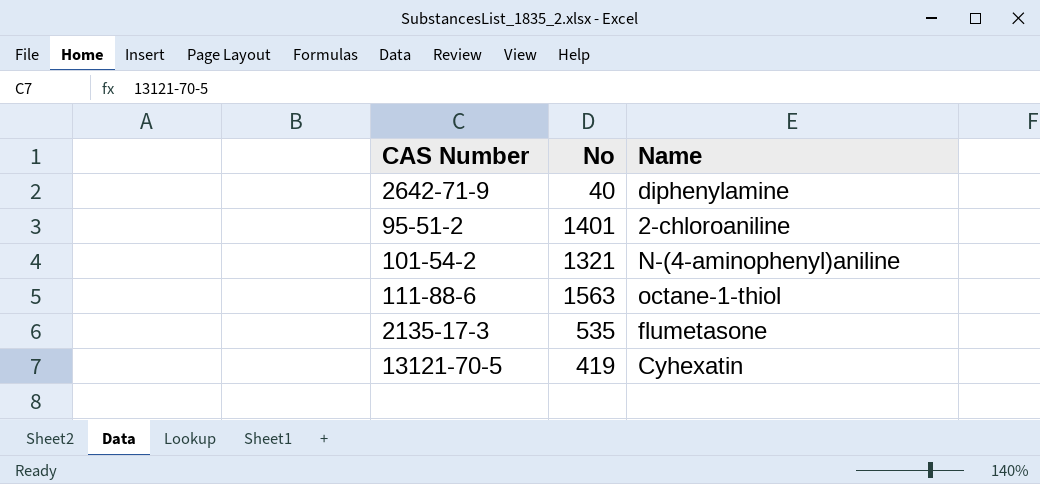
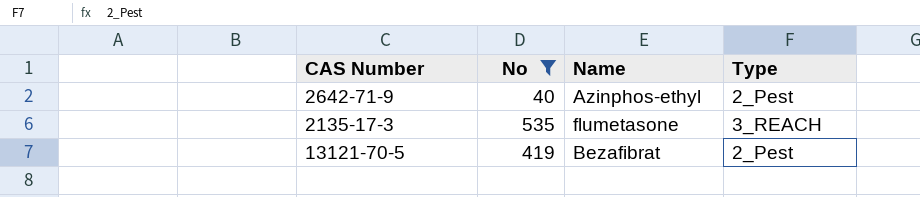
filter: none -> No <= 535
column Type | position: none -> 4
2642-71-9 | Name: diphenylamine -> Azinphos-ethyl
13121-70-5 | Name: Cyhexatin -> Bezafibrat

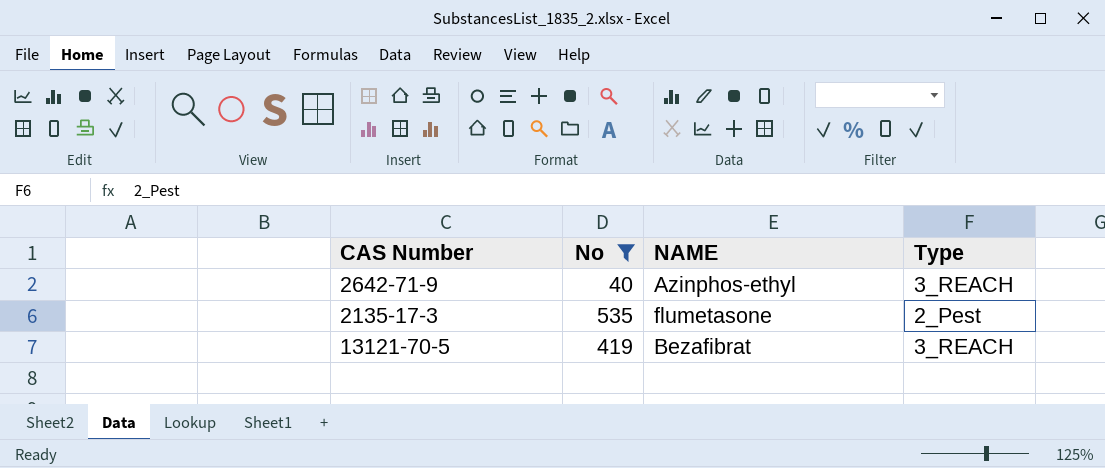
column name: Name -> NAME
2642-71-9 | Type: 2_Pest -> 3_REACH
2135-17-3 | Type: 3_REACH -> 2_Pest
13121-70-5 | Type: 2_Pest -> 3_REACH

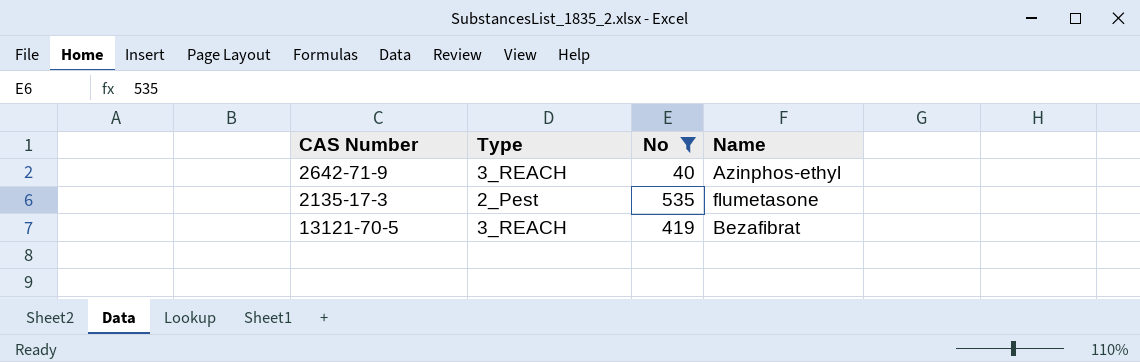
column Type | position: 4 -> 2
column name: NAME -> Name

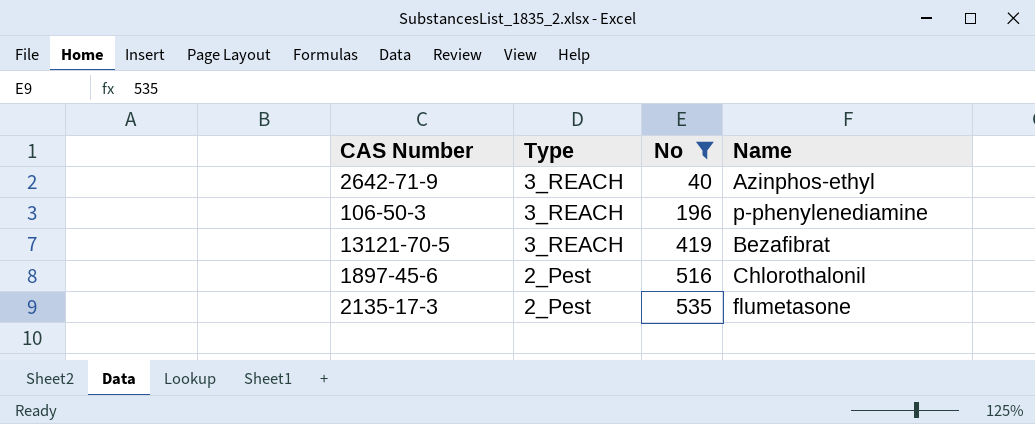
row order: none -> Type descending
row 106-50-3: none -> 3_REACH | 196 | p-phenylenediamine
row 1897-45-6: none -> 2_Pest | 516 | Chlorothalonil

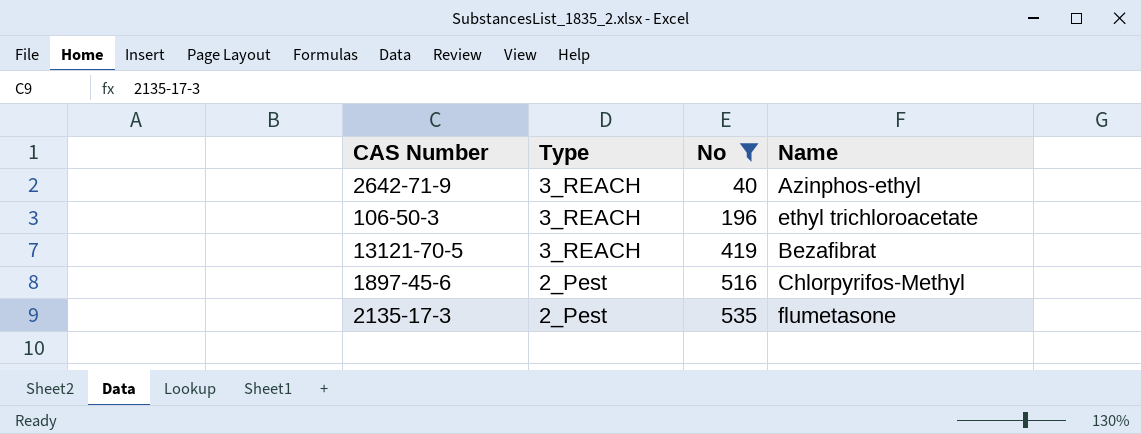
106-50-3 | Name: p-phenylenediamine -> ethyl trichloroacetate
1897-45-6 | Name: Chlorothalonil -> Chlorpyrifos-Methyl

